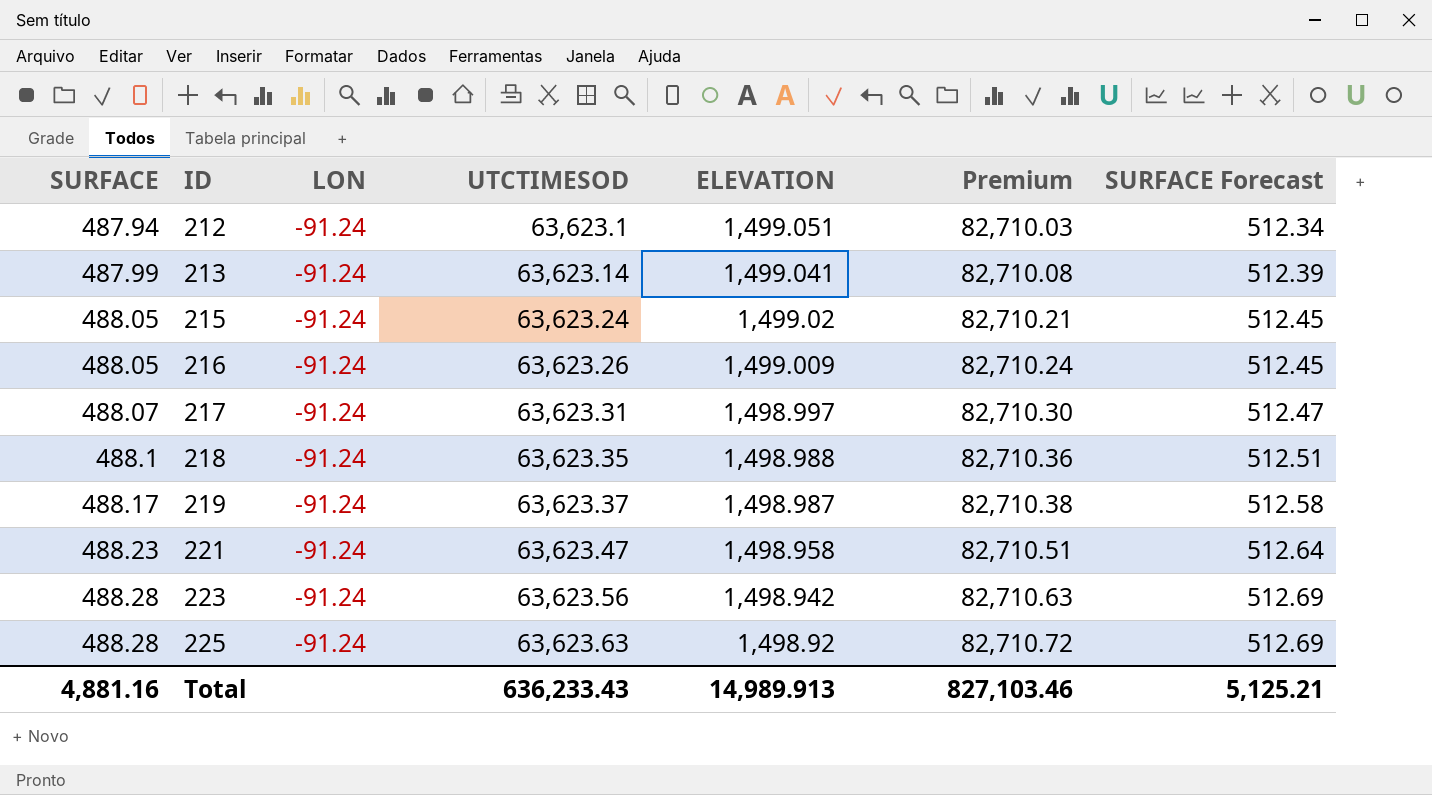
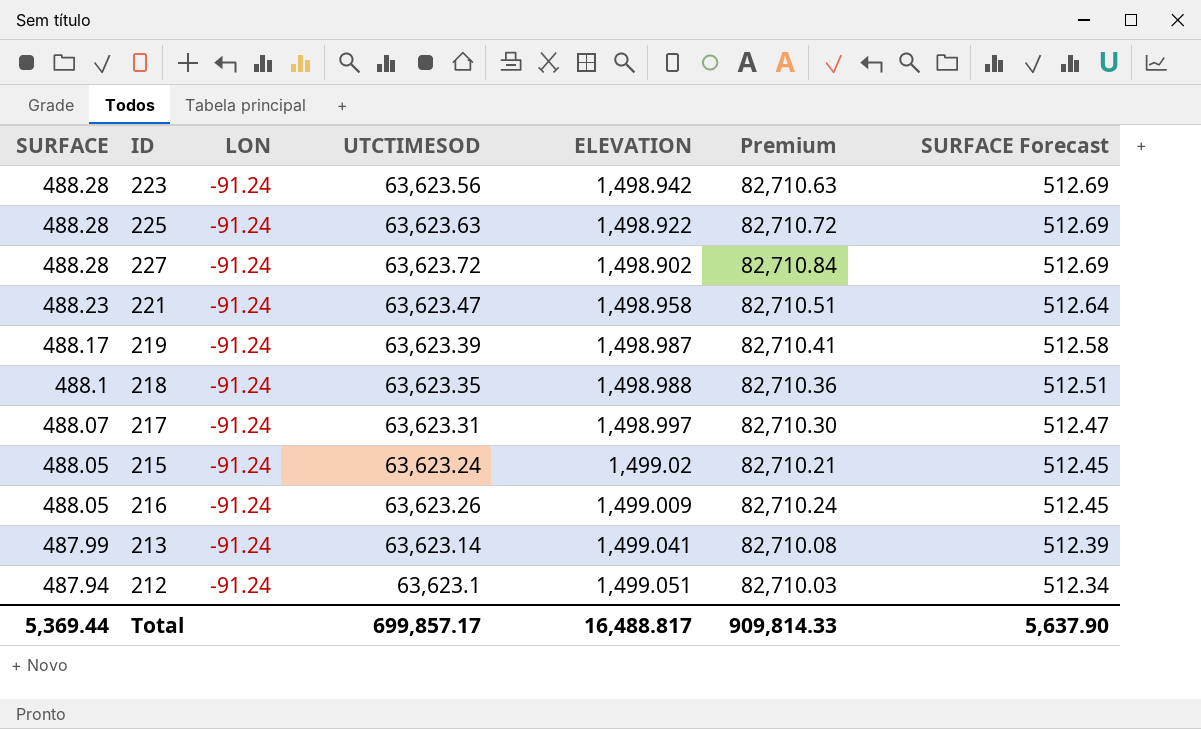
row order: SURFACE ascending -> SURFACE descending
225 | ELEVATION: 1,498.92 -> 1,498.922
row 227: none -> 488.28 | -91.24 | 63,623.72 | 1,498.902 | 82,710.84 | 512.69
219 | UTCTIMESOD: 63,623.37 -> 63,623.39
219 | Premium: 82,710.38 -> 82,710.41
Total | SURFACE: 4,881.16 -> 5,369.44
Total | UTCTIMESOD: 636,233.43 -> 699,857.17
Total | ELEVATION: 14,989.913 -> 16,488.817
Total | Premium: 827,103.46 -> 909,814.33
Total | SURFACE Forecast: 5,125.21 -> 5,637.90

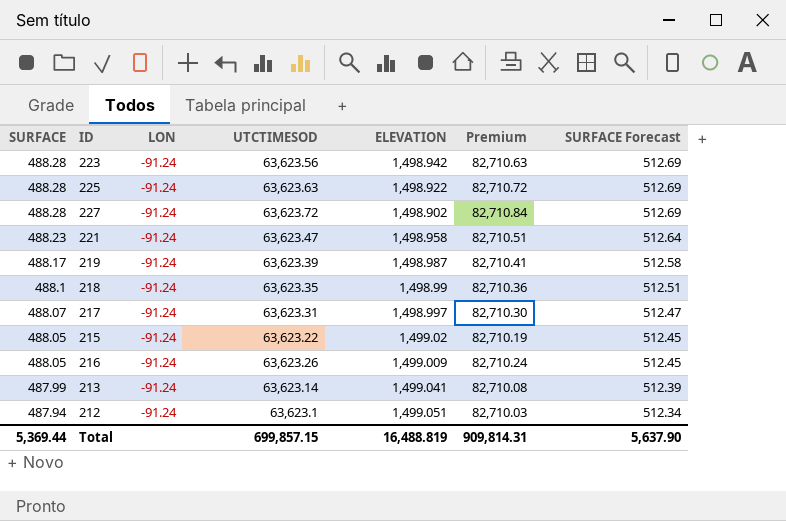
218 | ELEVATION: 1,498.988 -> 1,498.99
215 | UTCTIMESOD: 63,623.24 -> 63,623.22
215 | Premium: 82,710.21 -> 82,710.19
Total | UTCTIMESOD: 699,857.17 -> 699,857.15
Total | ELEVATION: 16,488.817 -> 16,488.819
Total | Premium: 909,814.33 -> 909,814.31

